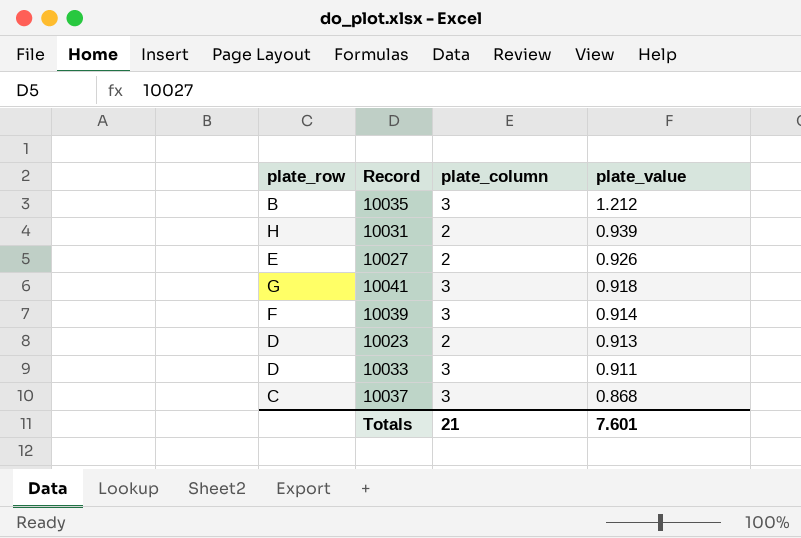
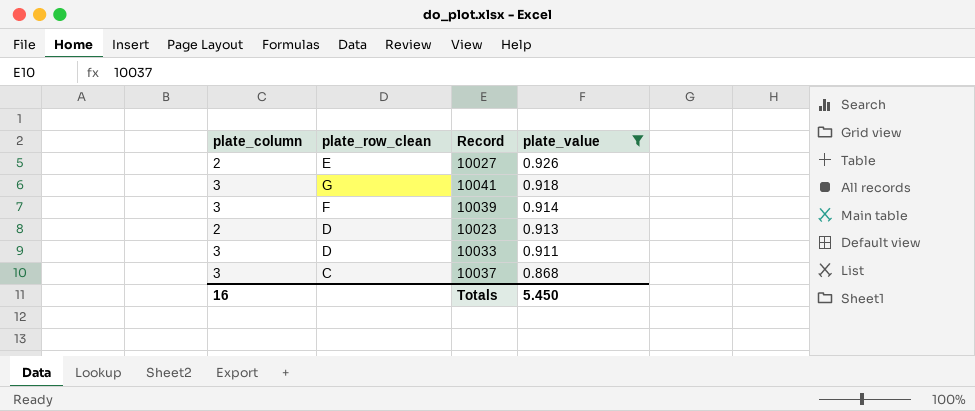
filter: none -> plate_value <= 0.926
column plate_column | position: 3 -> 1
column name: plate_row -> plate_row_clean
Totals | plate_column: 21 -> 16
Totals | plate_value: 7.601 -> 5.450

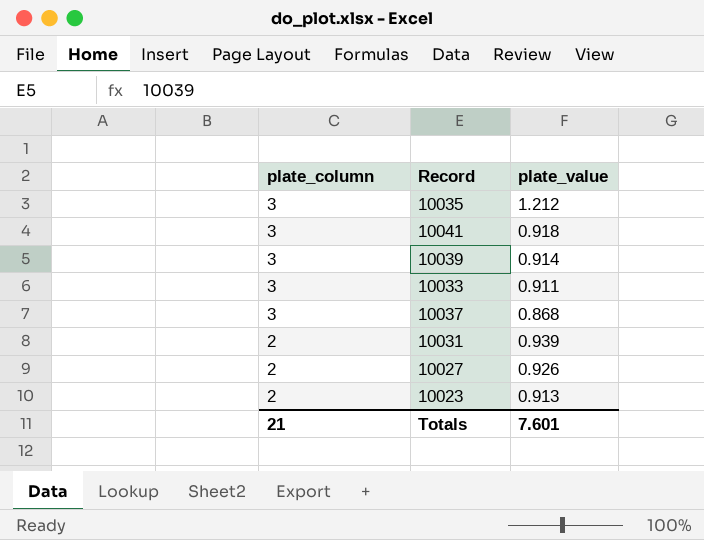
filter: plate_value <= 0.926 -> none
row order: plate_value descending -> plate_column descending
column plate_row_clean | position: 2 -> none
Totals | plate_column: 16 -> 21
Totals | plate_value: 5.450 -> 7.601

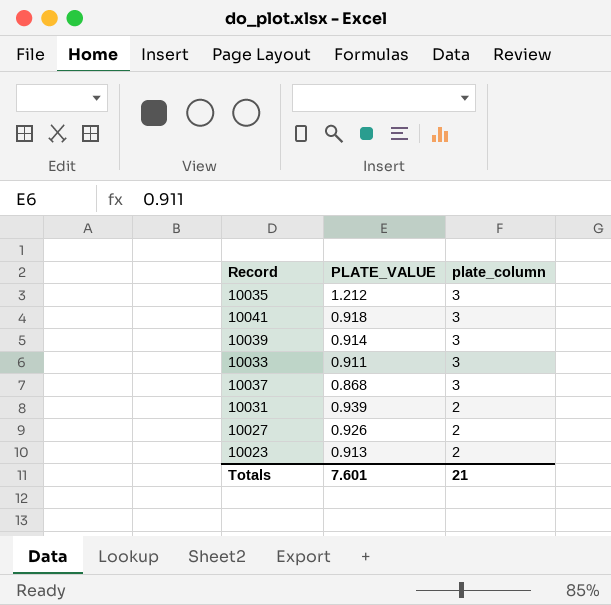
column name: plate_value -> PLATE_VALUE
column plate_column | position: 1 -> 3

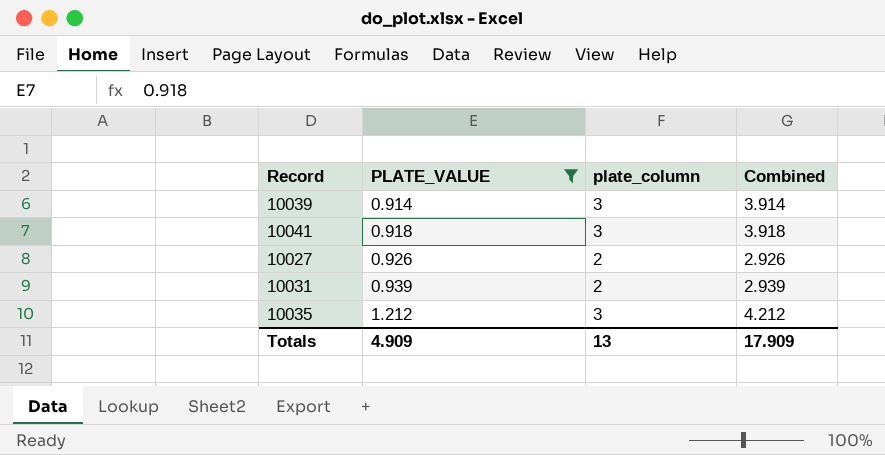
filter: none -> PLATE_VALUE >= 0.914
row order: plate_column descending -> PLATE_VALUE ascending
column Combined | formula: none -> [PLATE_VALUE] + [plate_column]
Totals | PLATE_VALUE: 7.601 -> 4.909
Totals | plate_column: 21 -> 13

